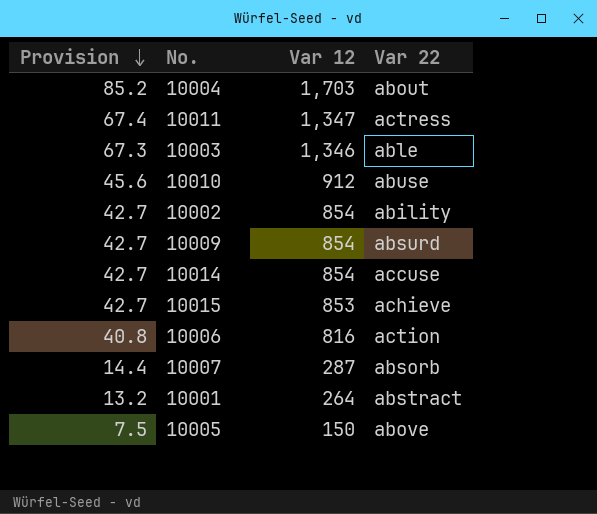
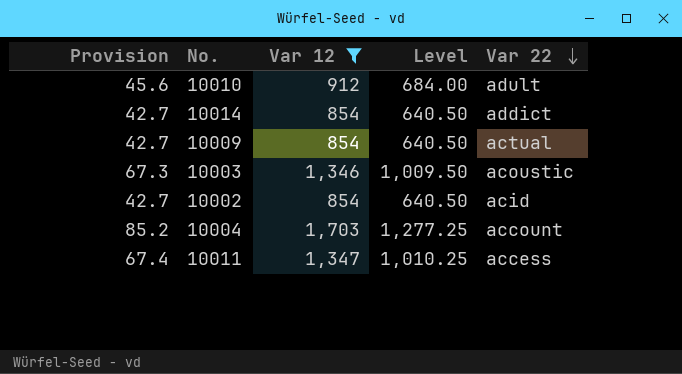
filter: none -> Var 12 >= 854
row order: Provision descending -> Var 22 descending
column Level | formula: none -> [Var 12] * 0.75
10010 | Var 22: abuse -> adult
10014 | Var 22: accuse -> addict
10009 | Var 22: absurd -> actual
10003 | Var 22: able -> acoustic
10002 | Var 22: ability -> acid
10004 | Var 22: about -> account
10011 | Var 22: actress -> access

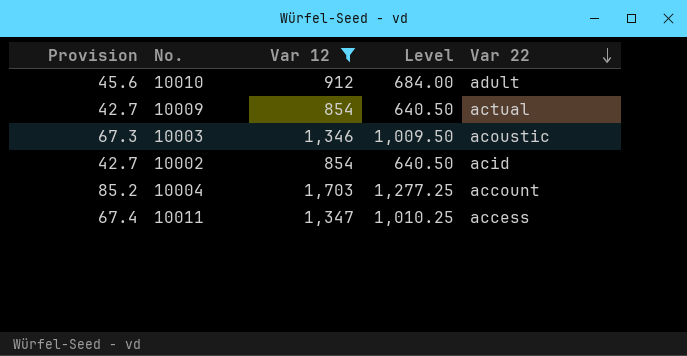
row 10014: 42.7 | 854 | 640.50 | addict -> none

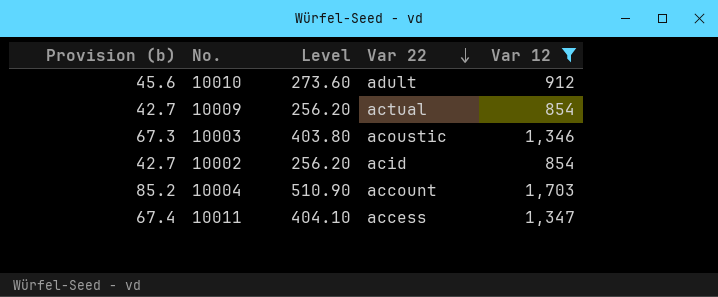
column name: Provision -> Provision (b)
column Level | formula: [Var 12] * 0.75 -> [Var 12] * 0.3
column Var 12 | position: 3 -> 5

